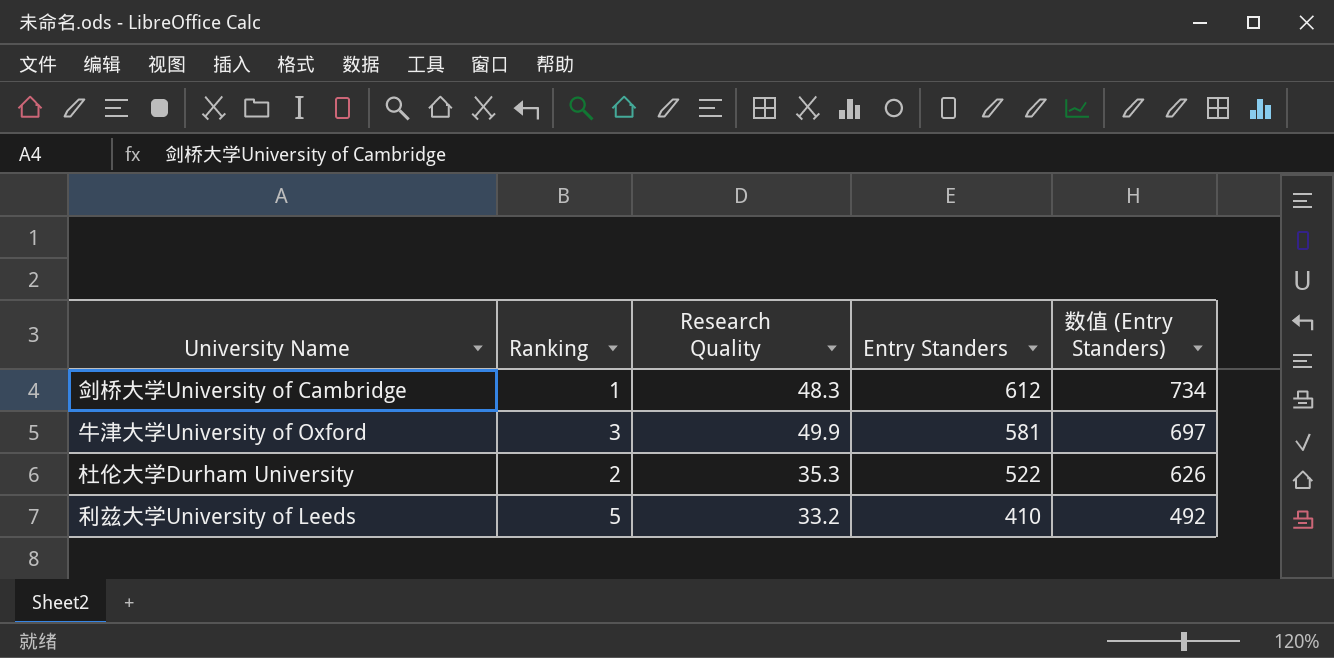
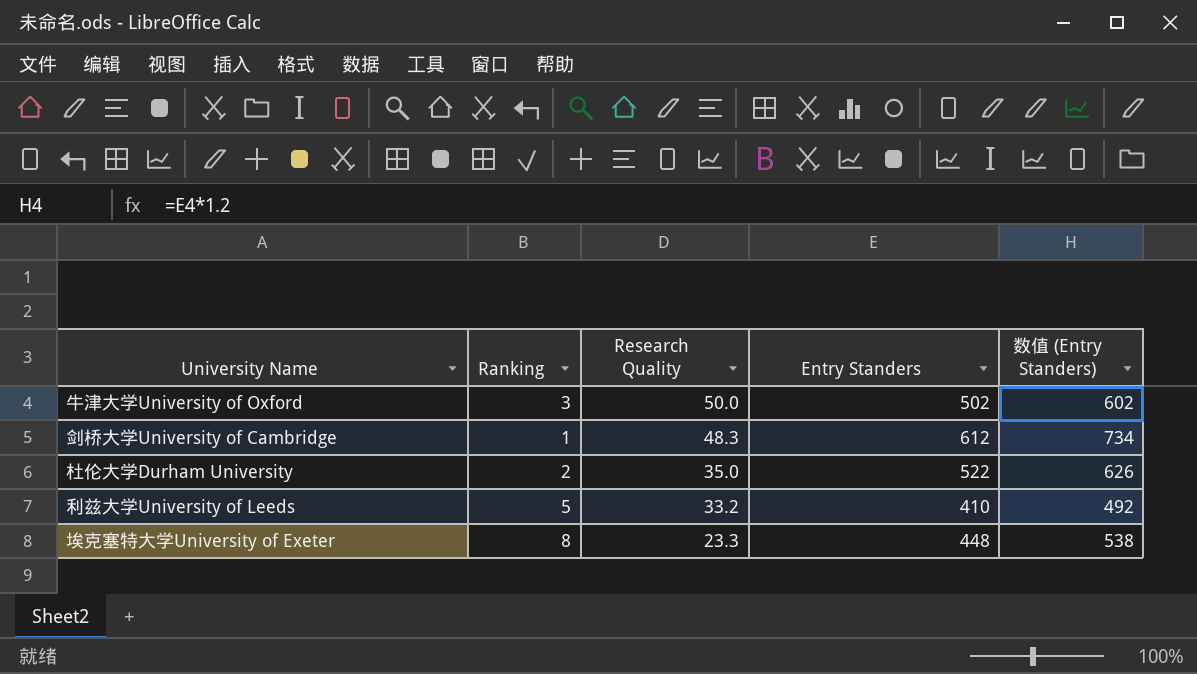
row order: Entry Standers descending -> Research Quality descending
牛津大学University of Oxford | Research Quality: 49.9 -> 50.0
牛津大学University of Oxford | Entry Standers: 581 -> 502
牛津大学University of Oxford | 数值 (Entry Standers): 697 -> 602
杜伦大学Durham University | Research Quality: 35.3 -> 35.0
row 埃克塞特大学University of Exeter: none -> 8 | 23.3 | 448 | 538

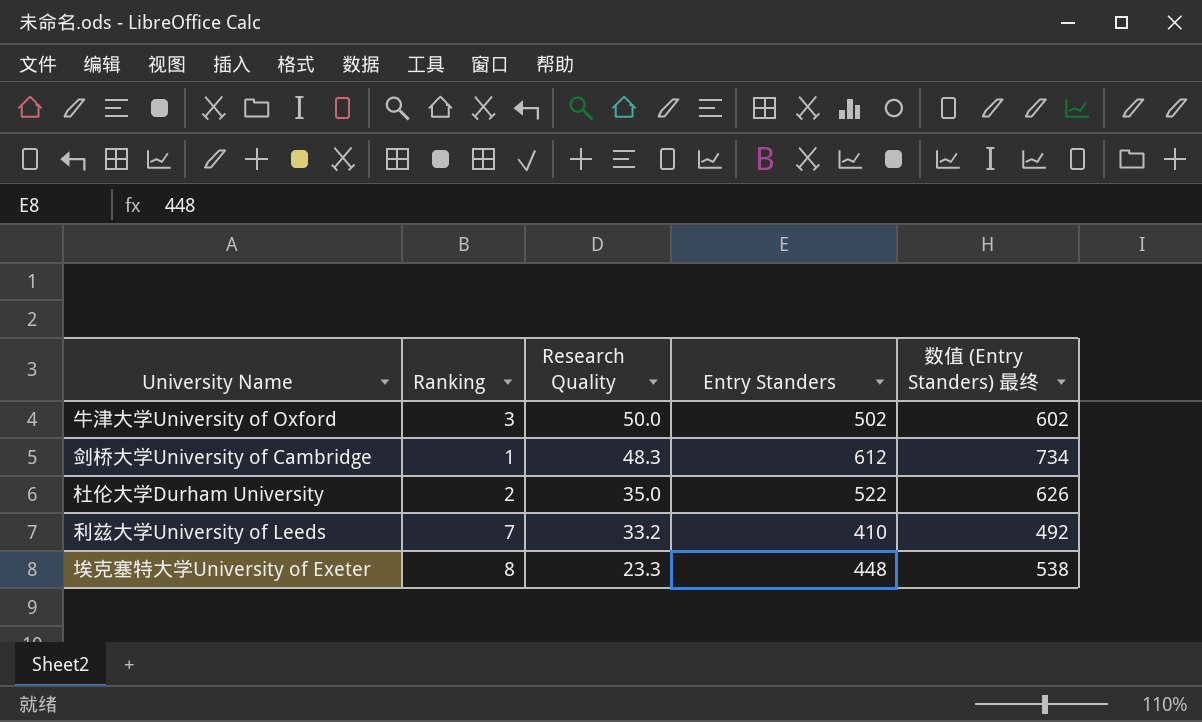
column name: 数值 (Entry Standers) -> 数值 (Entry Standers) 最终
利兹大学University of Leeds | Ranking: 5 -> 7

